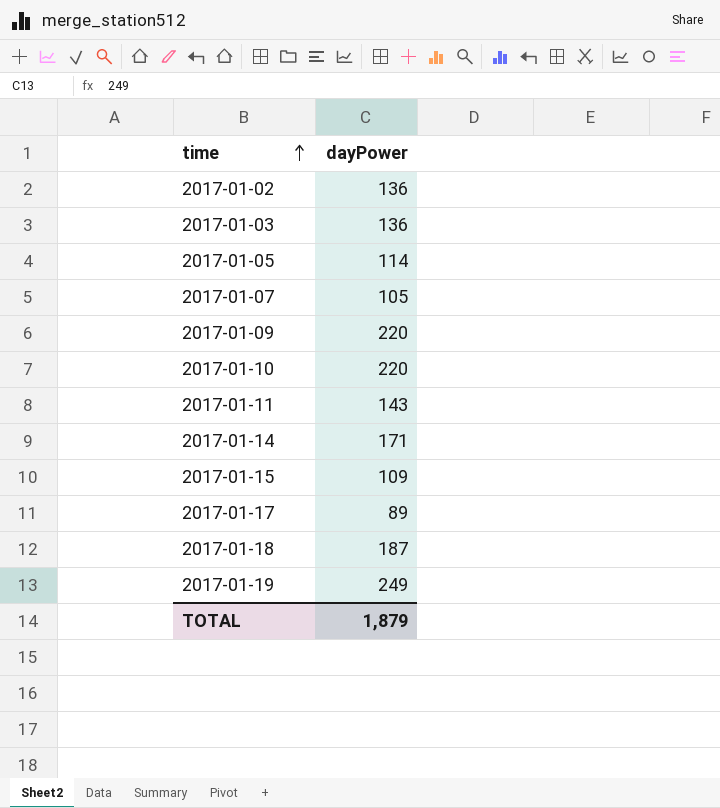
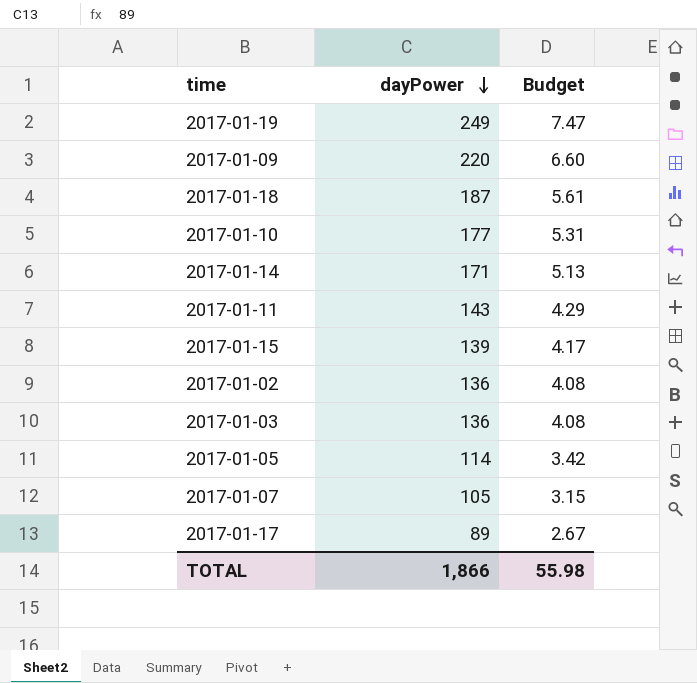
row order: time ascending -> dayPower descending
column Budget | formula: none -> [dayPower] * 0.03
2017-01-10 | dayPower: 220 -> 177
2017-01-15 | dayPower: 109 -> 139
TOTAL | dayPower: 1,879 -> 1,866

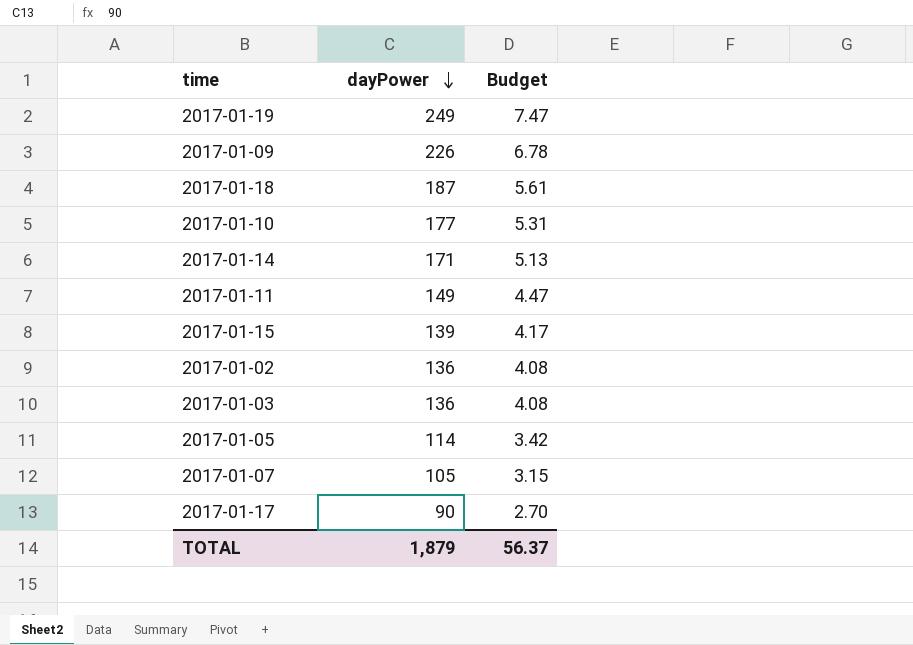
2017-01-09 | dayPower: 220 -> 226
2017-01-09 | Budget: 6.60 -> 6.78
2017-01-11 | dayPower: 143 -> 149
2017-01-11 | Budget: 4.29 -> 4.47
2017-01-17 | dayPower: 89 -> 90
2017-01-17 | Budget: 2.67 -> 2.70
TOTAL | dayPower: 1,866 -> 1,879
TOTAL | Budget: 55.98 -> 56.37

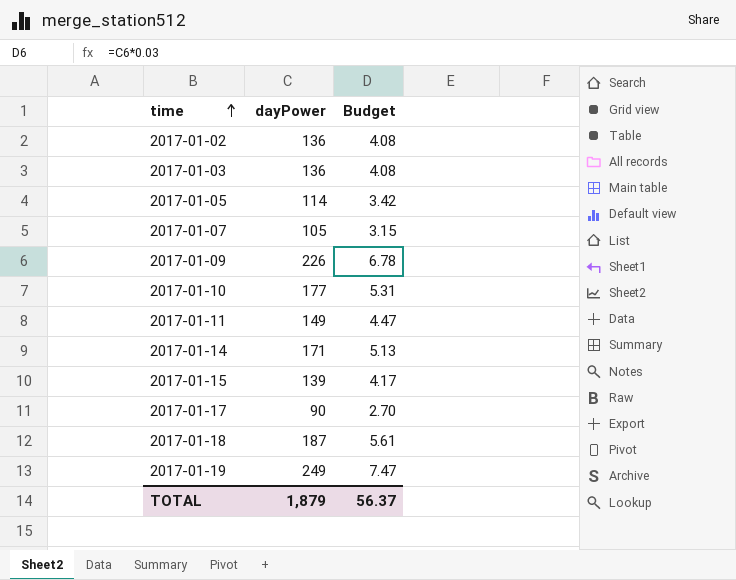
row order: dayPower descending -> time ascending

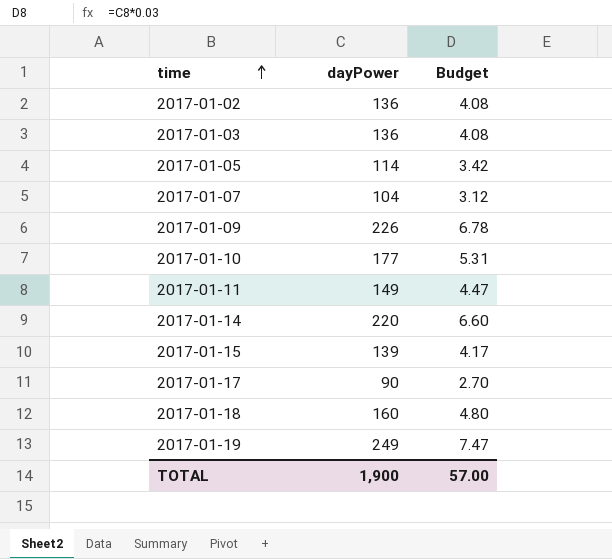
2017-01-07 | dayPower: 105 -> 104
2017-01-07 | Budget: 3.15 -> 3.12
2017-01-14 | dayPower: 171 -> 220
2017-01-14 | Budget: 5.13 -> 6.60
2017-01-18 | dayPower: 187 -> 160
2017-01-18 | Budget: 5.61 -> 4.80
TOTAL | dayPower: 1,879 -> 1,900
TOTAL | Budget: 56.37 -> 57.00

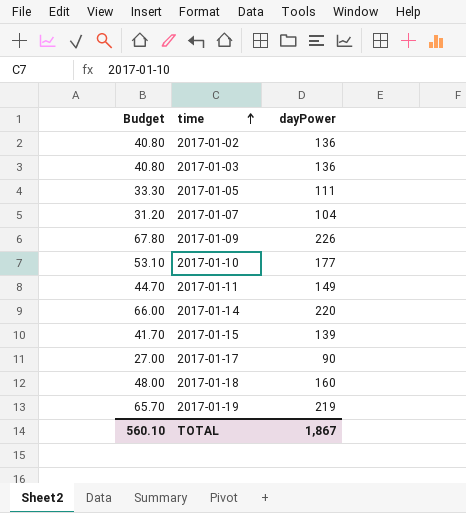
column Budget | formula: [dayPower] * 0.03 -> [dayPower] * 0.3
column Budget | position: 3 -> 1
2017-01-05 | dayPower: 114 -> 111
2017-01-19 | dayPower: 249 -> 219
TOTAL | Budget: 57.00 -> 560.10
TOTAL | dayPower: 1,900 -> 1,867

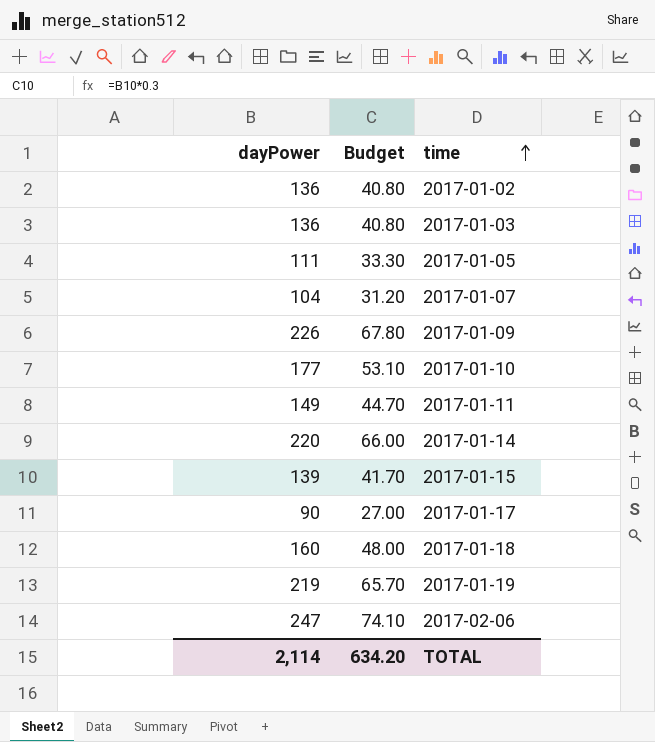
column dayPower | position: 3 -> 1
row 2017-02-06: none -> 247 | 74.10
TOTAL | dayPower: 1,867 -> 2,114
TOTAL | Budget: 560.10 -> 634.20

